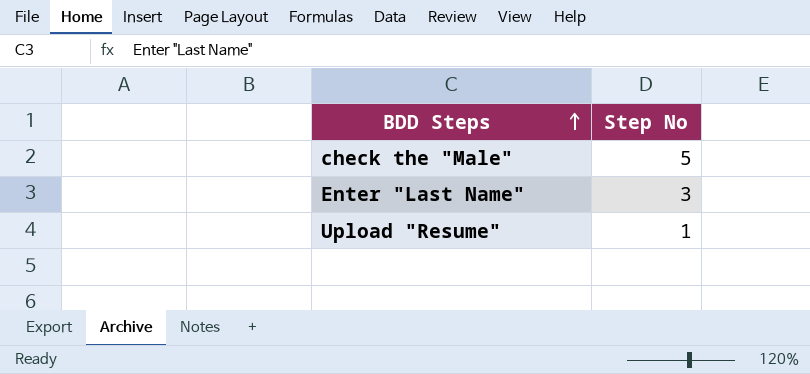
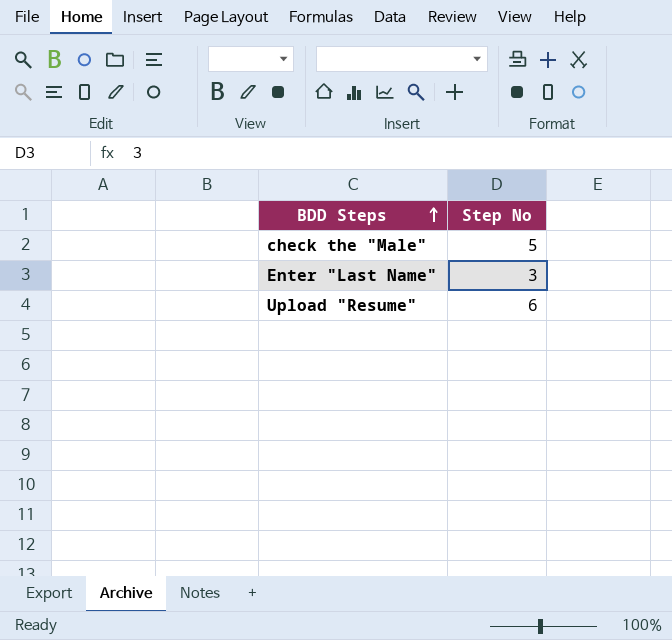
Upload "Resume" | Step No: 1 -> 6

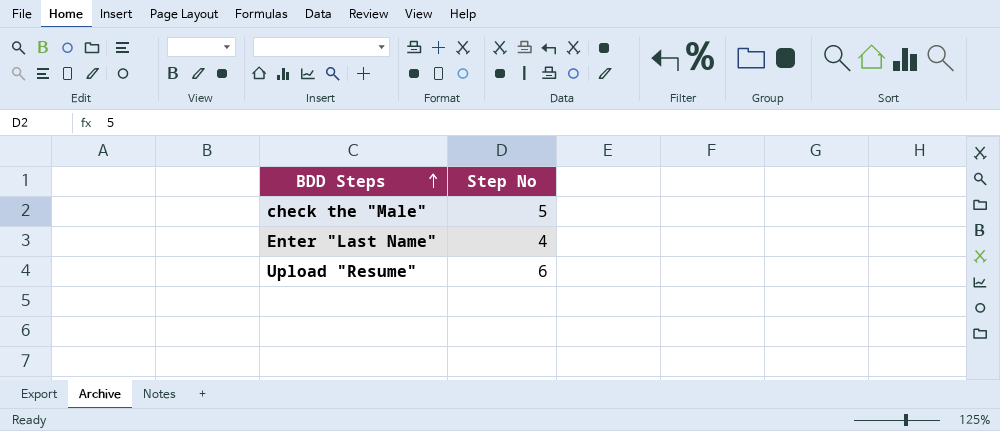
Enter "Last Name" | Step No: 3 -> 4

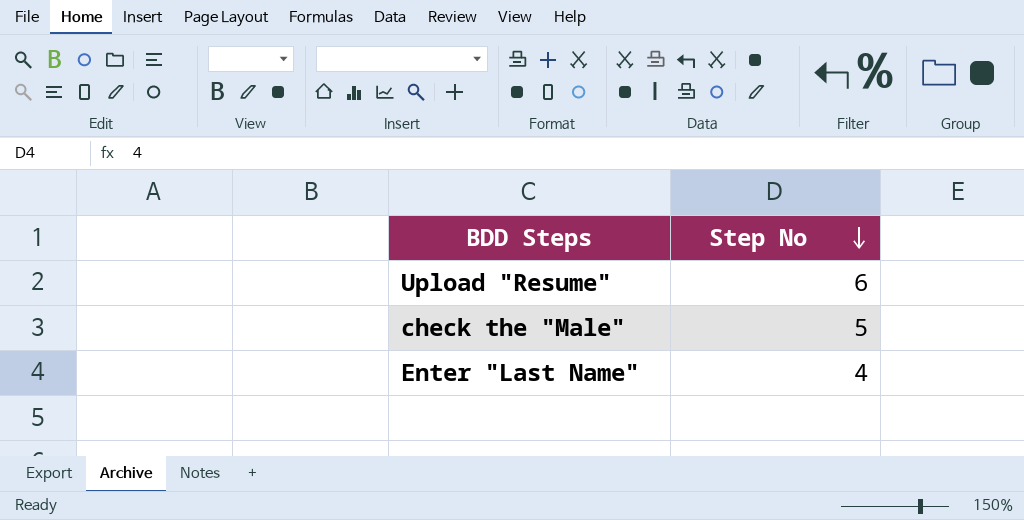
row order: BDD Steps ascending -> Step No descending

